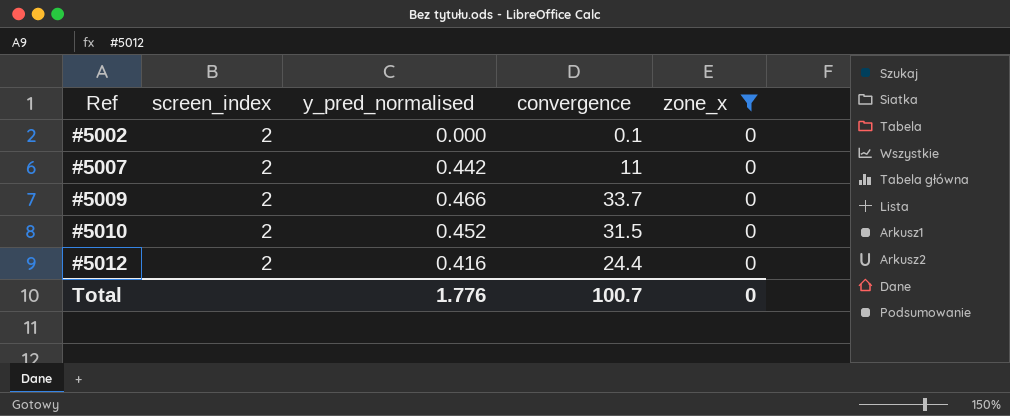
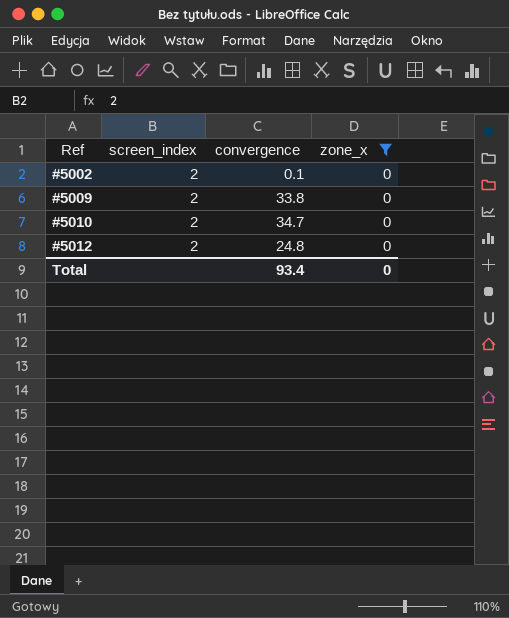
column y_pred_normalised | position: 3 -> none
row #5007: 2 | 0.442 | 11 | 0 -> none
#5009 | convergence: 33.7 -> 33.8
#5010 | convergence: 31.5 -> 34.7
#5012 | convergence: 24.4 -> 24.8
Total | convergence: 100.7 -> 93.4

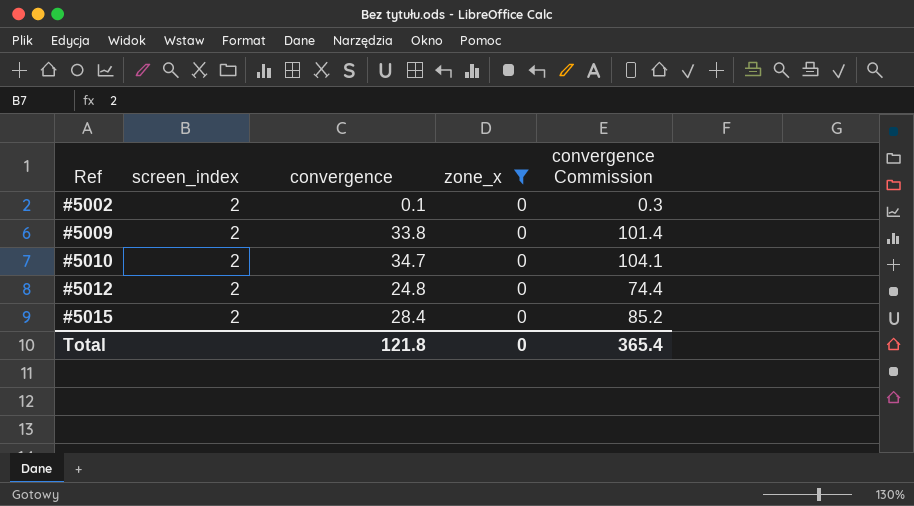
column convergence Commission | formula: none -> [convergence] * 3
row #5015: none -> 2 | 28.4 | 0 | 85.2
Total | convergence: 93.4 -> 121.8

